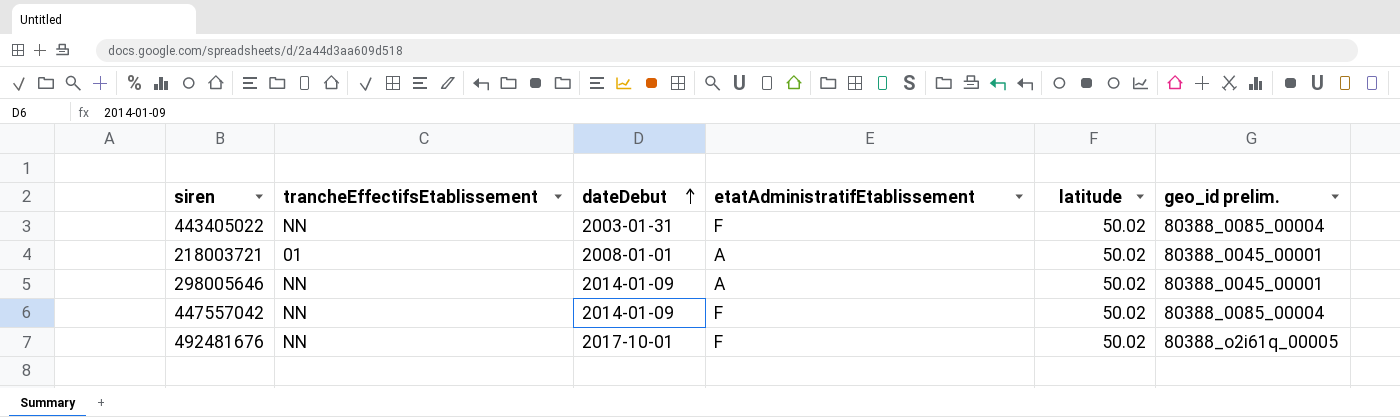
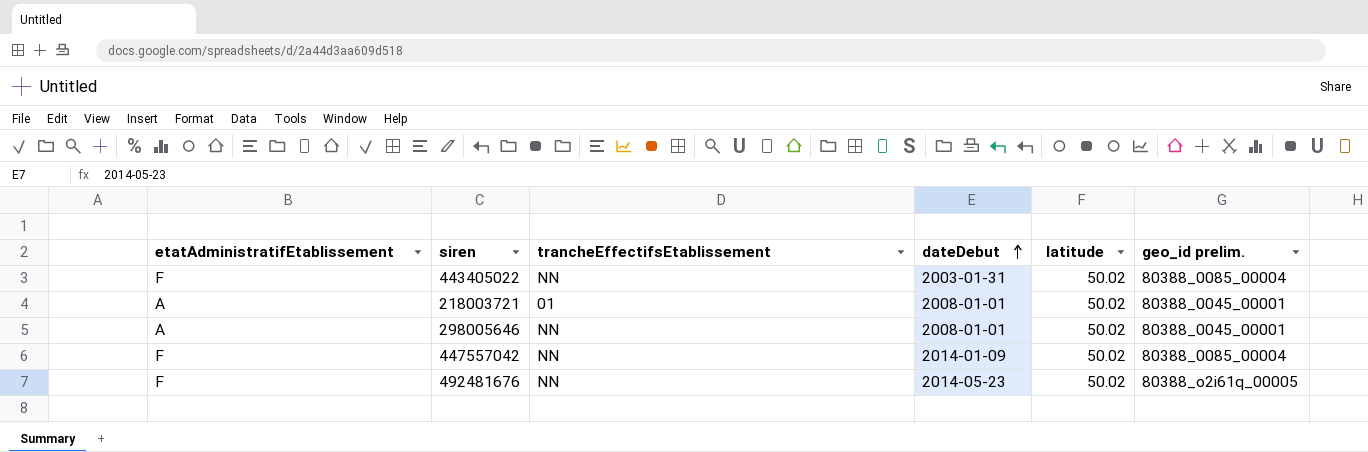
column etatAdministratifEtablissement | position: 4 -> 1
298005646 | dateDebut: 2014-01-09 -> 2008-01-01
492481676 | dateDebut: 2017-10-01 -> 2014-05-23

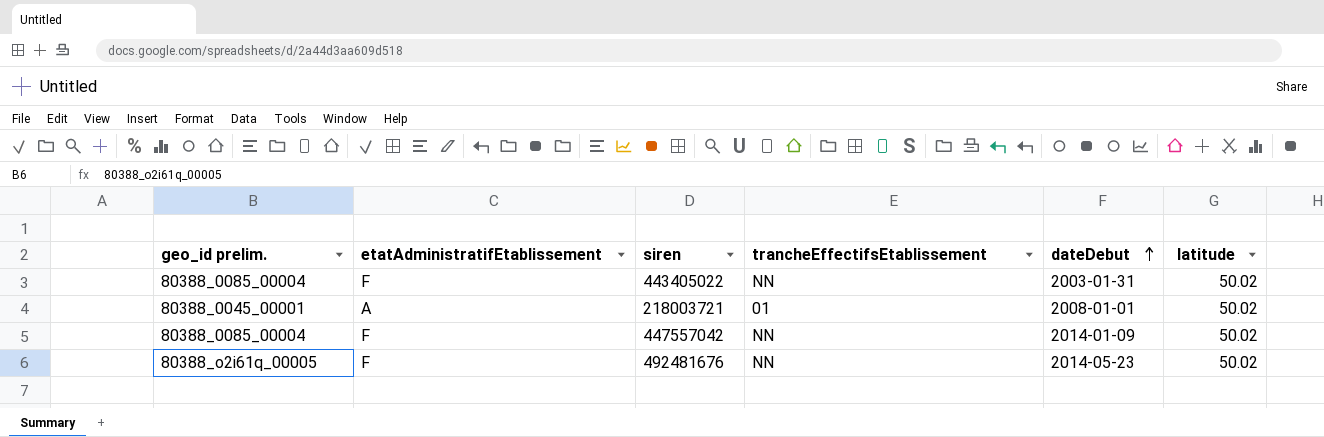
column geo_id prelim. | position: 6 -> 1
row 298005646: A | NN | 2008-01-01 | 50.02 | 80388_0045_00001 -> none

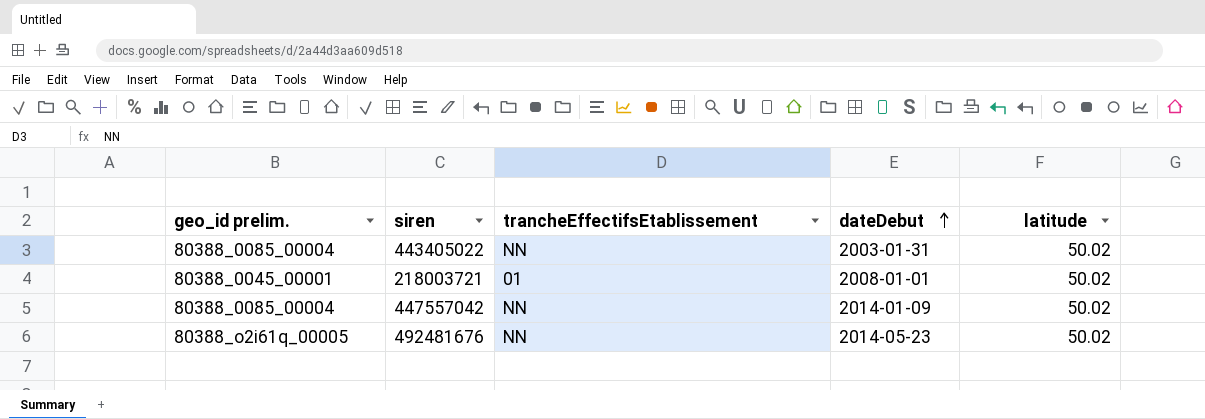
column etatAdministratifEtablissement | position: 2 -> none

